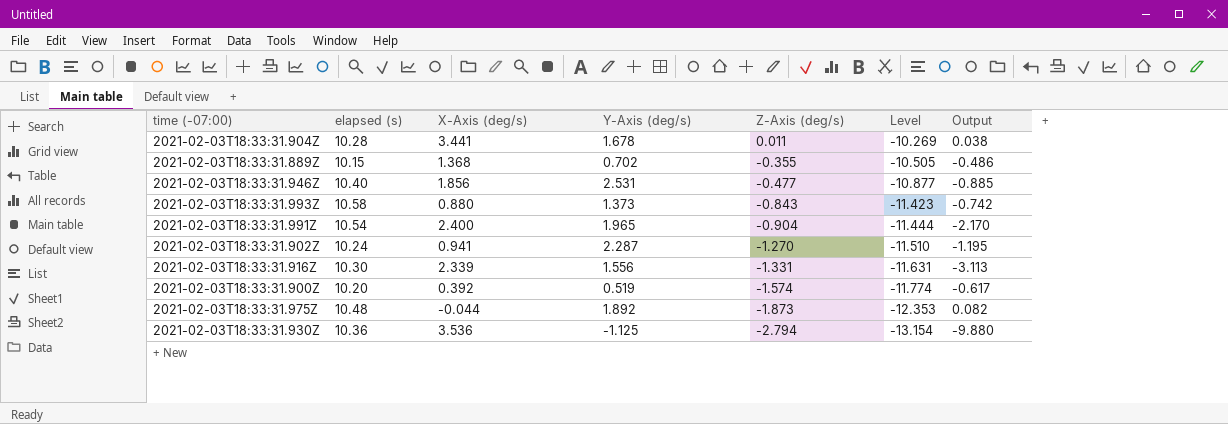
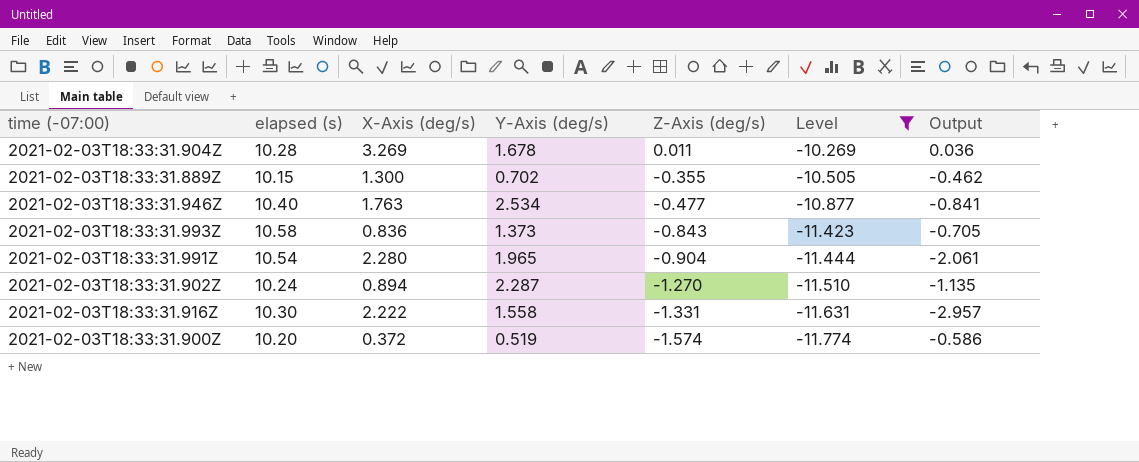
filter: none -> Level >= -11.774
2021-02-03T18:33:31.904Z | X-Axis (deg/s): 3.441 -> 3.269
2021-02-03T18:33:31.904Z | Output: 0.038 -> 0.036
2021-02-03T18:33:31.889Z | X-Axis (deg/s): 1.368 -> 1.300
2021-02-03T18:33:31.889Z | Output: -0.486 -> -0.462
2021-02-03T18:33:31.946Z | X-Axis (deg/s): 1.856 -> 1.763
2021-02-03T18:33:31.946Z | Y-Axis (deg/s): 2.531 -> 2.534
2021-02-03T18:33:31.946Z | Output: -0.885 -> -0.841
2021-02-03T18:33:31.993Z | X-Axis (deg/s): 0.880 -> 0.836
2021-02-03T18:33:31.993Z | Output: -0.742 -> -0.705
2021-02-03T18:33:31.991Z | X-Axis (deg/s): 2.400 -> 2.280
2021-02-03T18:33:31.991Z | Output: -2.170 -> -2.061
2021-02-03T18:33:31.902Z | X-Axis (deg/s): 0.941 -> 0.894
2021-02-03T18:33:31.902Z | Output: -1.195 -> -1.135
2021-02-03T18:33:31.916Z | X-Axis (deg/s): 2.339 -> 2.222
2021-02-03T18:33:31.916Z | Y-Axis (deg/s): 1.556 -> 1.558
2021-02-03T18:33:31.916Z | Output: -3.113 -> -2.957
2021-02-03T18:33:31.900Z | X-Axis (deg/s): 0.392 -> 0.372
2021-02-03T18:33:31.900Z | Output: -0.617 -> -0.586

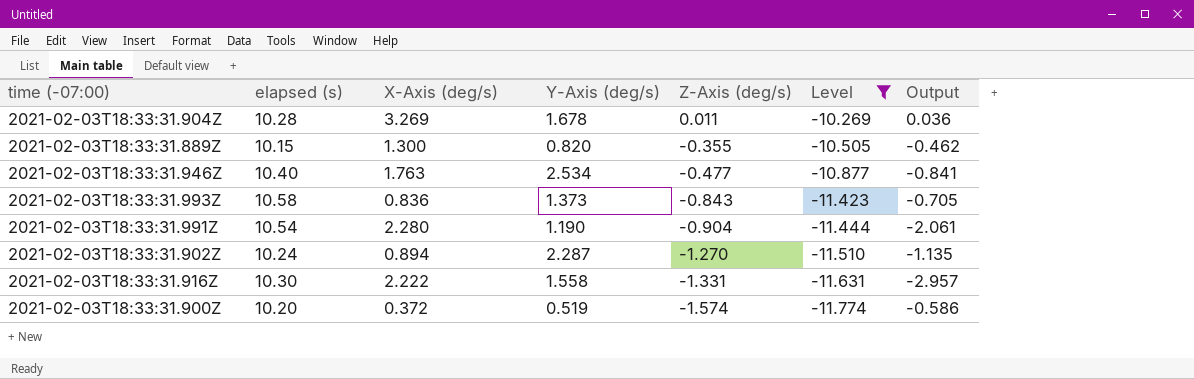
2021-02-03T18:33:31.889Z | Y-Axis (deg/s): 0.702 -> 0.820
2021-02-03T18:33:31.991Z | Y-Axis (deg/s): 1.965 -> 1.190

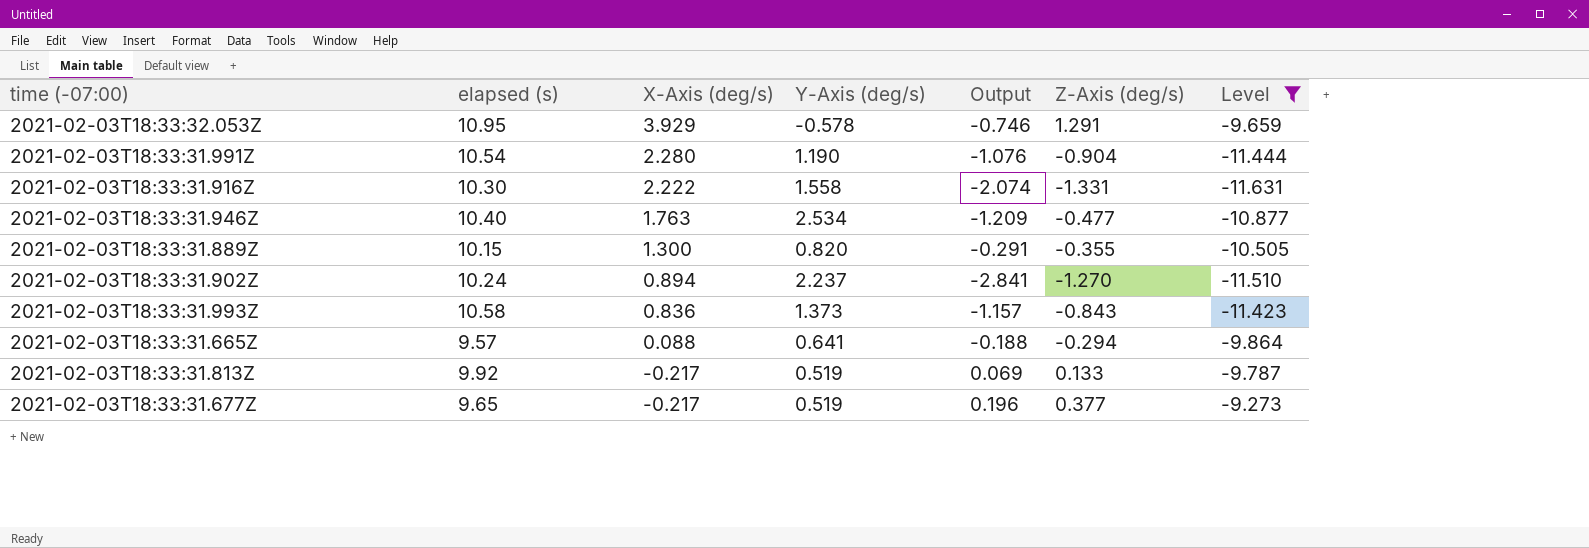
row order: Z-Axis (deg/s) descending -> X-Axis (deg/s) descending
column Output | formula: [X-Axis (deg/s)] * [Z-Axis (deg/s)] -> [Y-Axis (deg/s)] * [Z-Axis (deg/s)]
column Output | position: 7 -> 5
row 2021-02-03T18:33:31.904Z: 10.28 | 3.269 | 1.678 | 0.011 | -10.269 | 0.036 -> none
row 2021-02-03T18:33:31.900Z: 10.20 | 0.372 | 0.519 | -1.574 | -11.774 | -0.586 -> none
row 2021-02-03T18:33:32.053Z: none -> 10.95 | 3.929 | -0.578 | -0.746 | 1.291 | -9.659
2021-02-03T18:33:31.902Z | Y-Axis (deg/s): 2.287 -> 2.237
row 2021-02-03T18:33:31.665Z: none -> 9.57 | 0.088 | 0.641 | -0.188 | -0.294 | -9.864
row 2021-02-03T18:33:31.813Z: none -> 9.92 | -0.217 | 0.519 | 0.069 | 0.133 | -9.787
row 2021-02-03T18:33:31.677Z: none -> 9.65 | -0.217 | 0.519 | 0.196 | 0.377 | -9.273

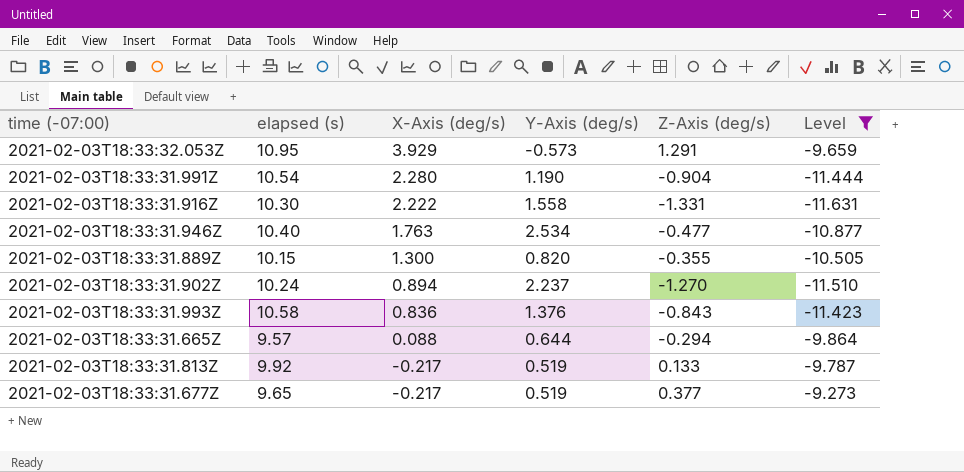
column Output | formula: [Y-Axis (deg/s)] * [Z-Axis (deg/s)] -> none
2021-02-03T18:33:32.053Z | Y-Axis (deg/s): -0.578 -> -0.573
2021-02-03T18:33:31.993Z | Y-Axis (deg/s): 1.373 -> 1.376
2021-02-03T18:33:31.665Z | Y-Axis (deg/s): 0.641 -> 0.644

